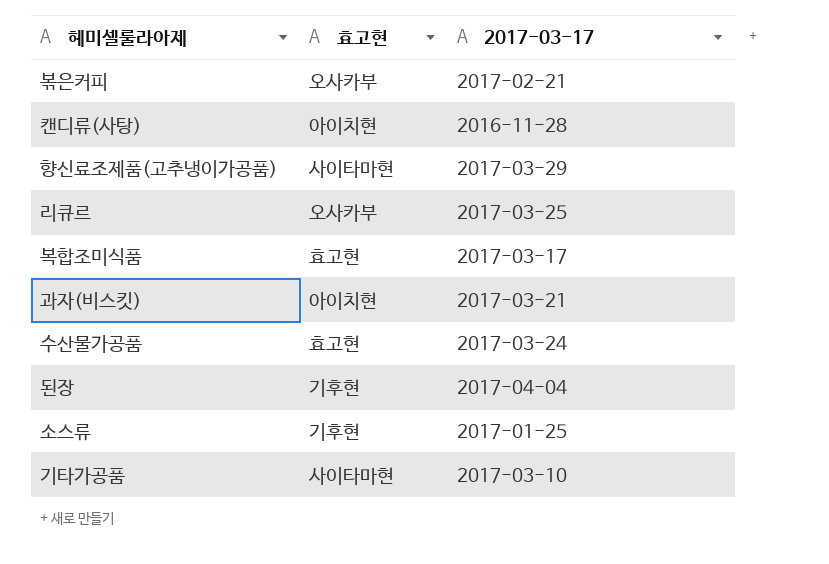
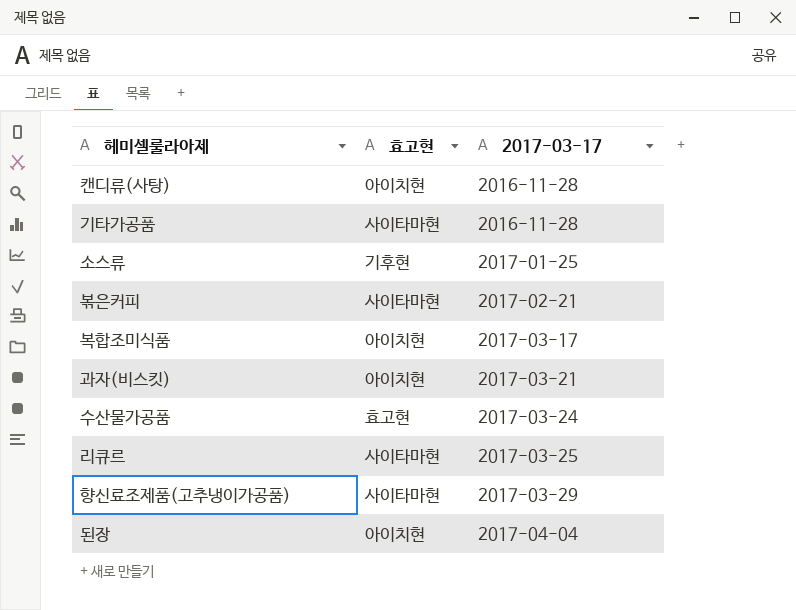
row order: none -> 2017-03-17 ascending
기타가공품 | 2017-03-17: 2017-03-10 -> 2016-11-28
볶은커피 | 효고현: 오사카부 -> 사이타마현
복합조미식품 | 효고현: 효고현 -> 아이치현
리큐르 | 효고현: 오사카부 -> 사이타마현
된장 | 효고현: 기후현 -> 아이치현

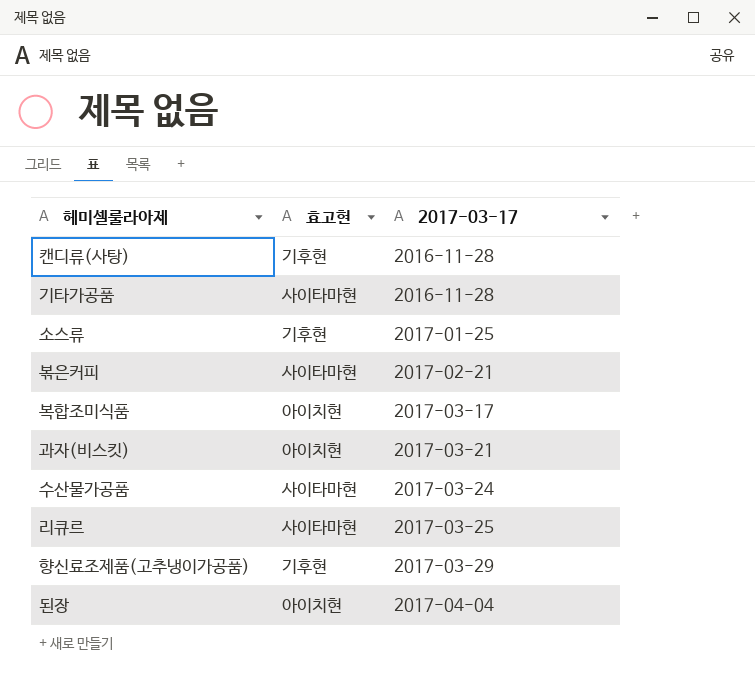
캔디류(사탕) | 효고현: 아이치현 -> 기후현
수산물가공품 | 효고현: 효고현 -> 사이타마현
향신료조제품(고추냉이가공품) | 효고현: 사이타마현 -> 기후현

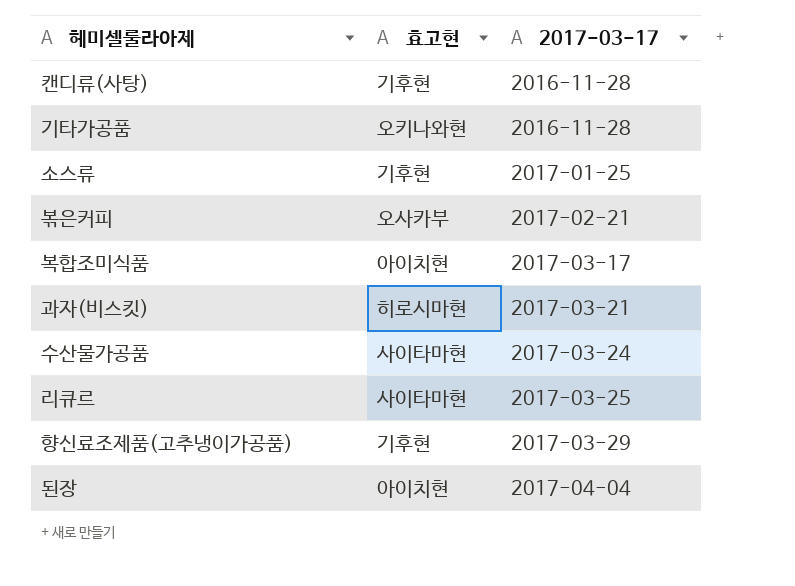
기타가공품 | 효고현: 사이타마현 -> 오키나와현
볶은커피 | 효고현: 사이타마현 -> 오사카부
과자(비스킷) | 효고현: 아이치현 -> 히로시마현

